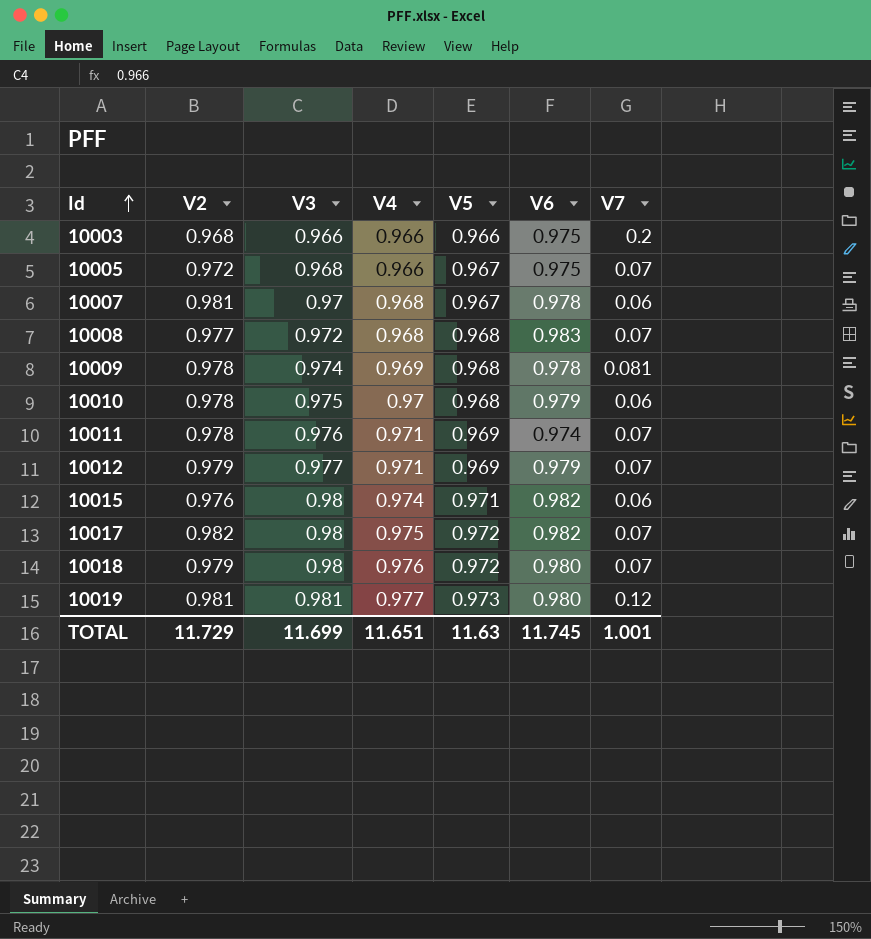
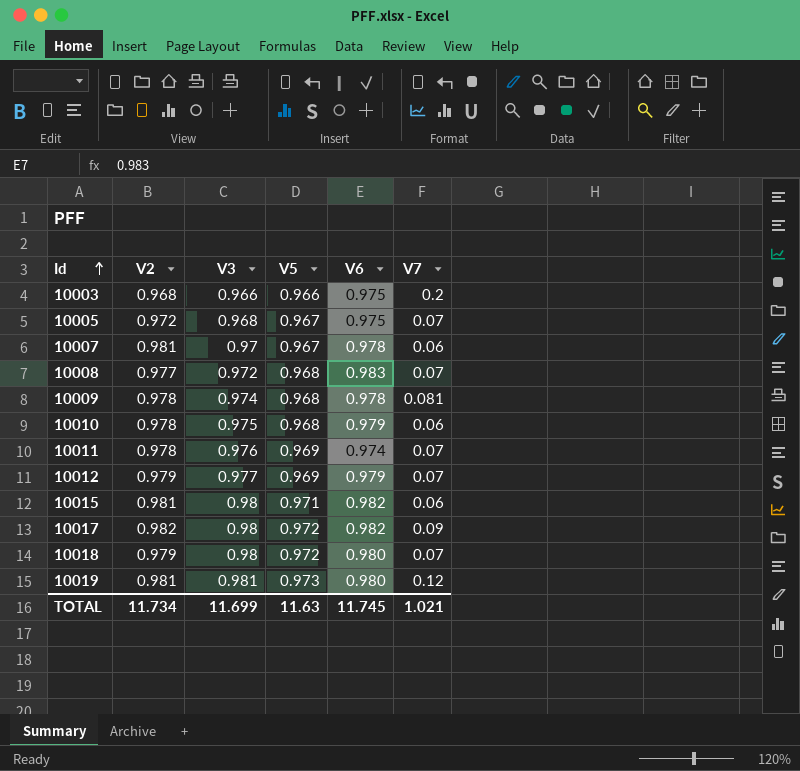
column V4 | position: 4 -> none
10015 | V2: 0.976 -> 0.981
10017 | V7: 0.07 -> 0.09
TOTAL | V2: 11.729 -> 11.734
TOTAL | V7: 1.001 -> 1.021

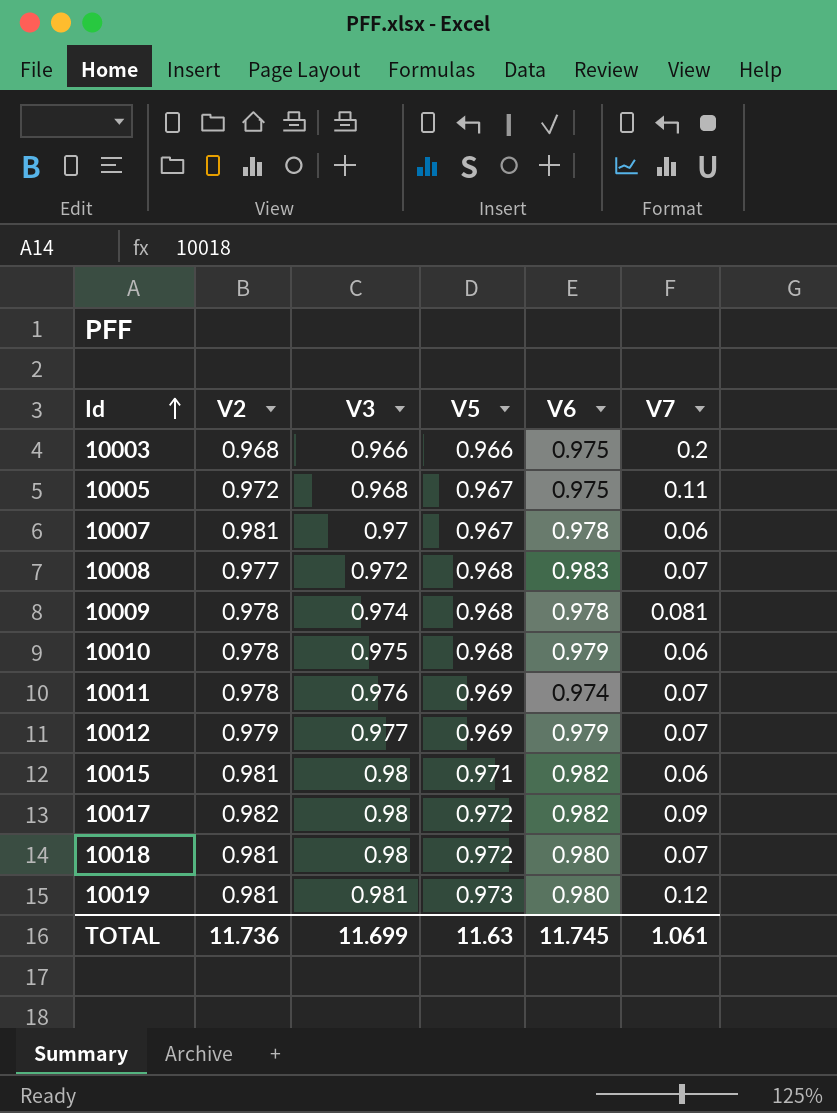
10005 | V7: 0.07 -> 0.11
10018 | V2: 0.979 -> 0.981
TOTAL | V2: 11.734 -> 11.736
TOTAL | V7: 1.021 -> 1.061

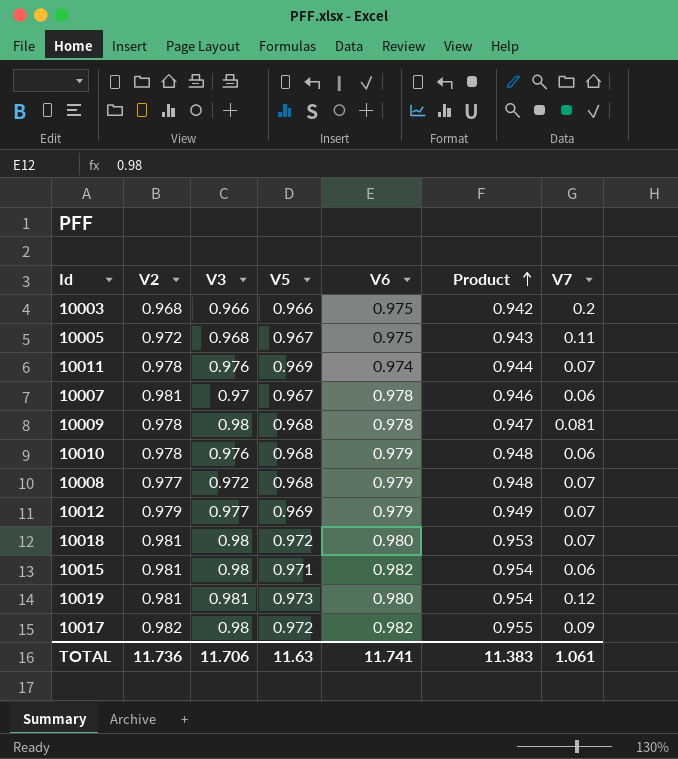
row order: Id ascending -> Product ascending
column Product | formula: none -> [V5] * [V6]
10009 | V3: 0.974 -> 0.98
10010 | V3: 0.975 -> 0.976
10008 | V6: 0.983 -> 0.979
TOTAL | V3: 11.699 -> 11.706
TOTAL | V6: 11.745 -> 11.741

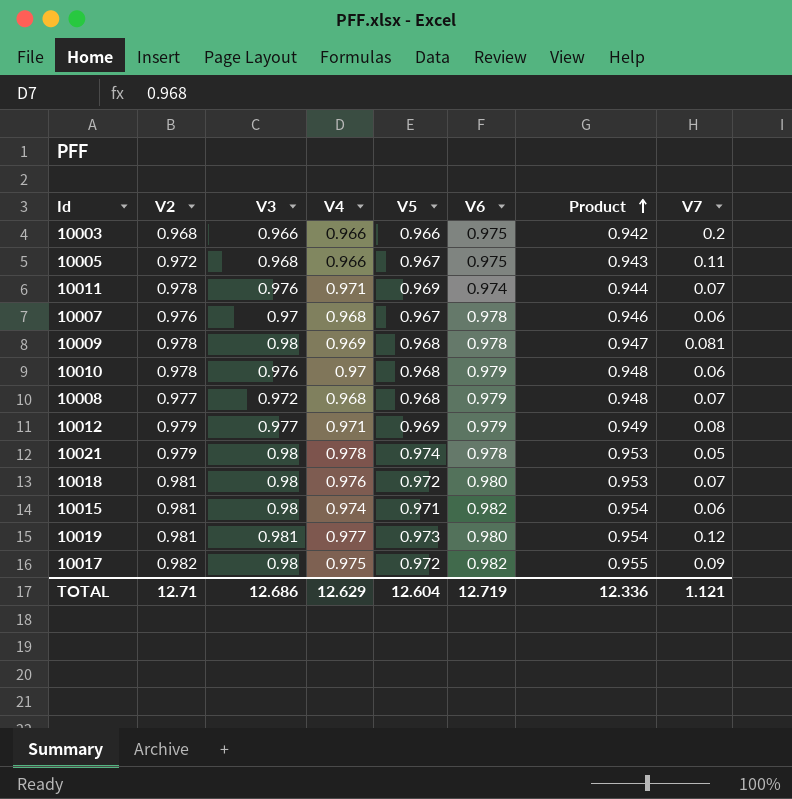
column V4 | position: none -> 4
10007 | V2: 0.981 -> 0.976
10012 | V7: 0.07 -> 0.08
row 10021: none -> 0.979 | 0.98 | 0.978 | 0.974 | 0.978 | 0.953 | 0.05
TOTAL | V2: 11.736 -> 12.71
TOTAL | V3: 11.706 -> 12.686
TOTAL | V5: 11.63 -> 12.604
TOTAL | V6: 11.741 -> 12.719
TOTAL | Product: 11.383 -> 12.336
TOTAL | V7: 1.061 -> 1.121

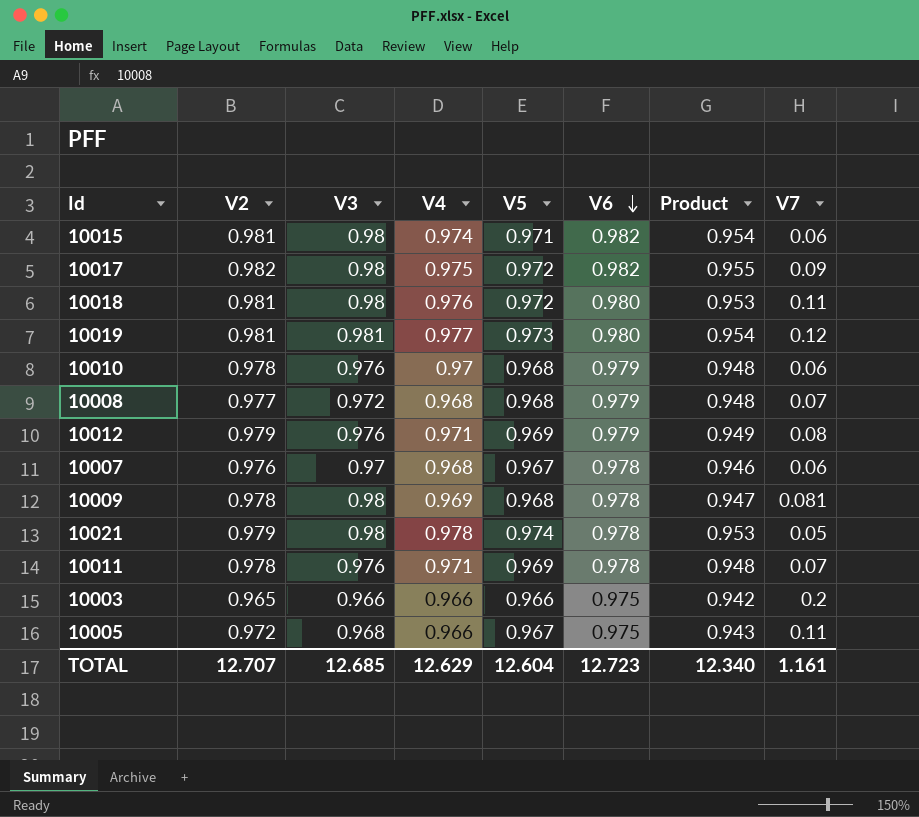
row order: Product ascending -> V6 descending
10018 | V7: 0.07 -> 0.11
10012 | V3: 0.977 -> 0.976
10011 | V6: 0.974 -> 0.978
10011 | Product: 0.944 -> 0.948
10003 | V2: 0.968 -> 0.965
TOTAL | V2: 12.71 -> 12.707
TOTAL | V3: 12.686 -> 12.685
TOTAL | V6: 12.719 -> 12.723
TOTAL | Product: 12.336 -> 12.340
TOTAL | V7: 1.121 -> 1.161

